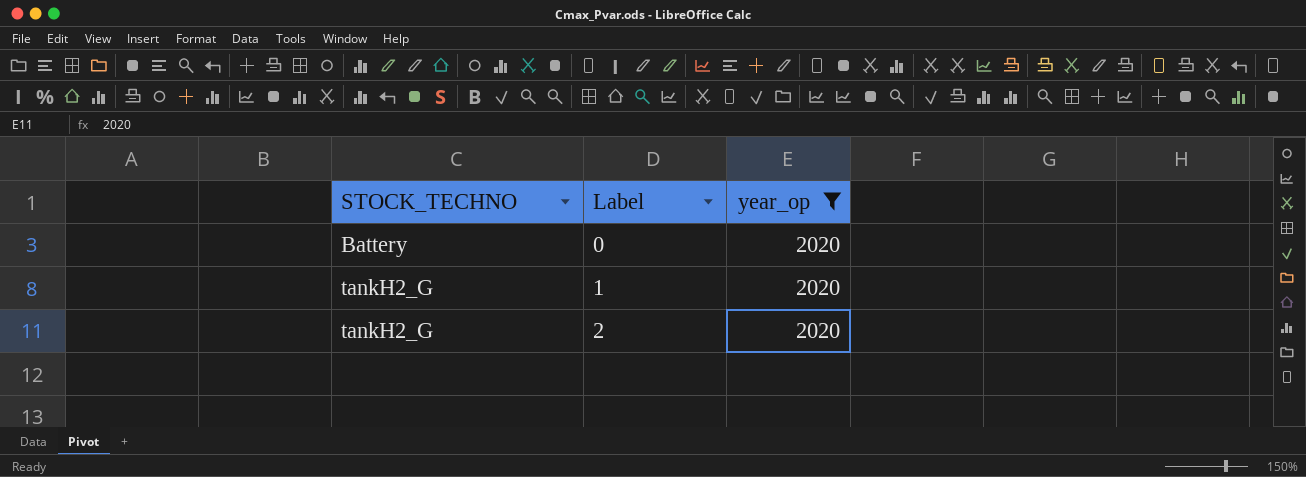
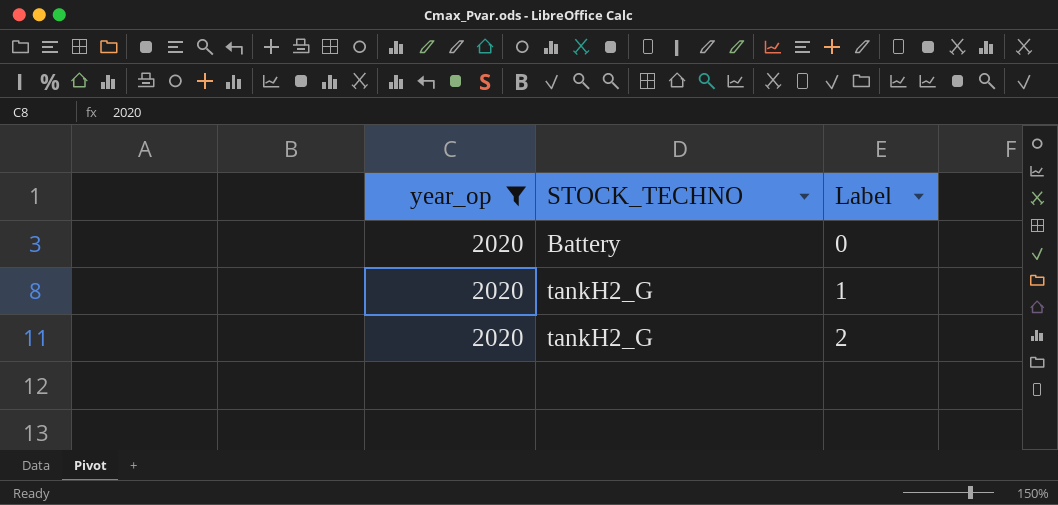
column year_op | position: 3 -> 1

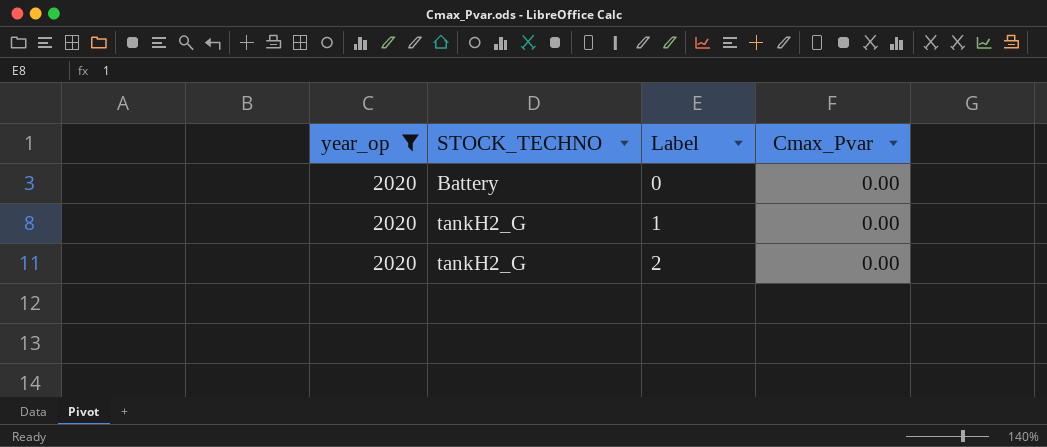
column Cmax_Pvar | position: none -> 4

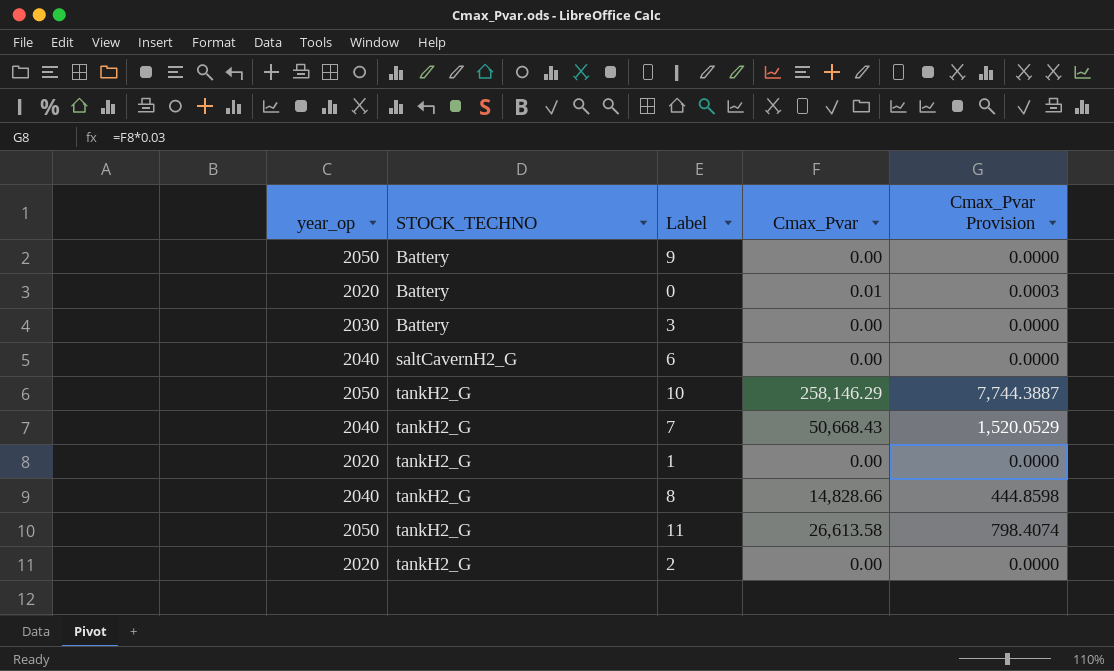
filter: year_op = 2020 -> none
column Cmax_Pvar Provision | formula: none -> [Cmax_Pvar] * 0.03
0 | Cmax_Pvar: 0.00 -> 0.01

